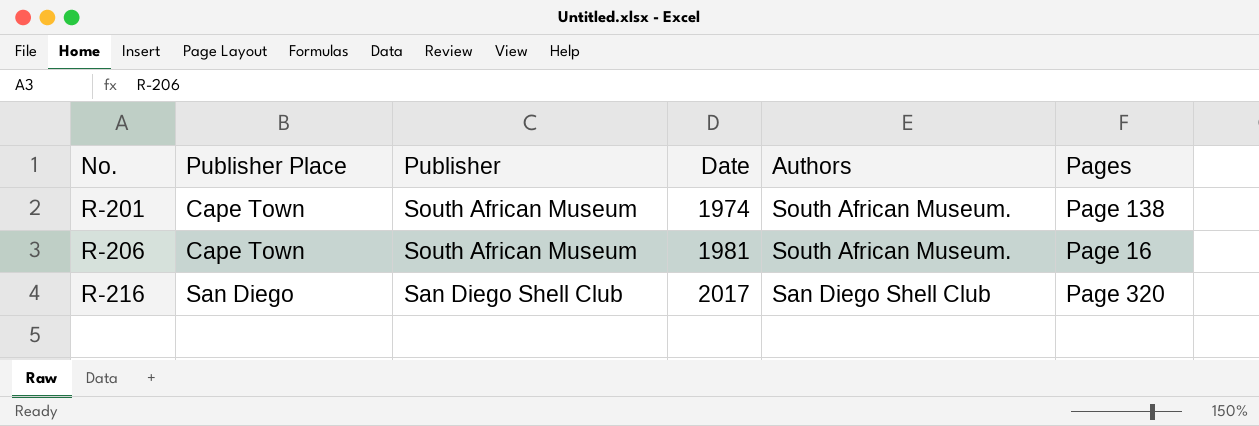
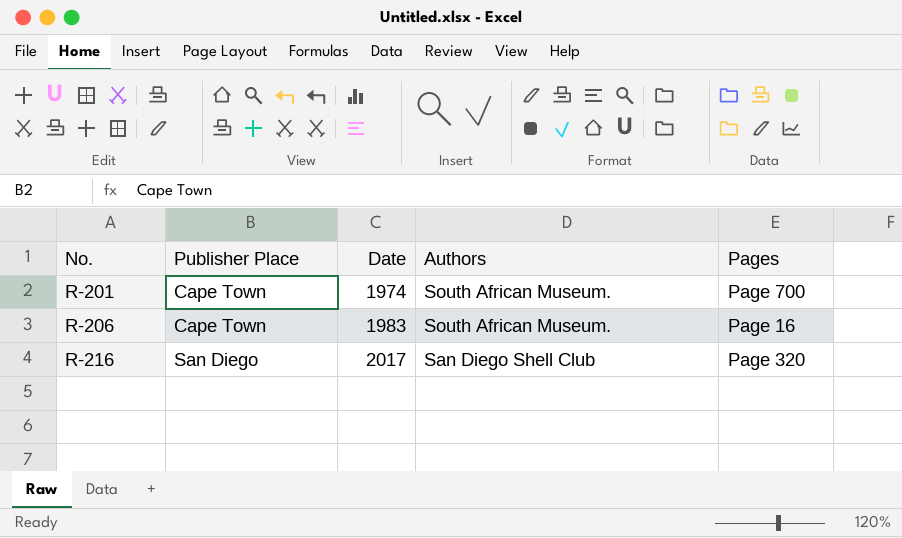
column Publisher | position: 3 -> none
R-201 | Pages: Page 138 -> Page 700
R-206 | Date: 1981 -> 1983

